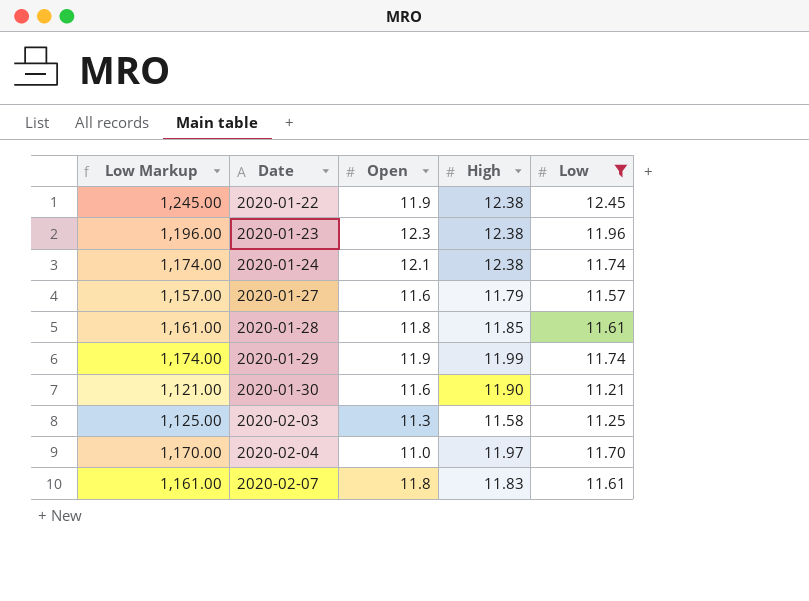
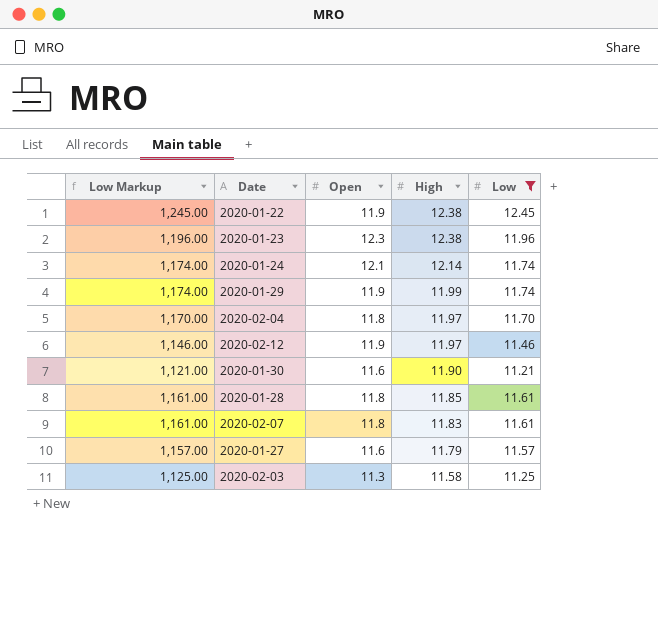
row order: Date ascending -> High descending
2020-01-24 | High: 12.38 -> 12.14
2020-02-04 | Open: 11.0 -> 11.8
row 2020-02-12: none -> 1,146.00 | 11.9 | 11.97 | 11.46

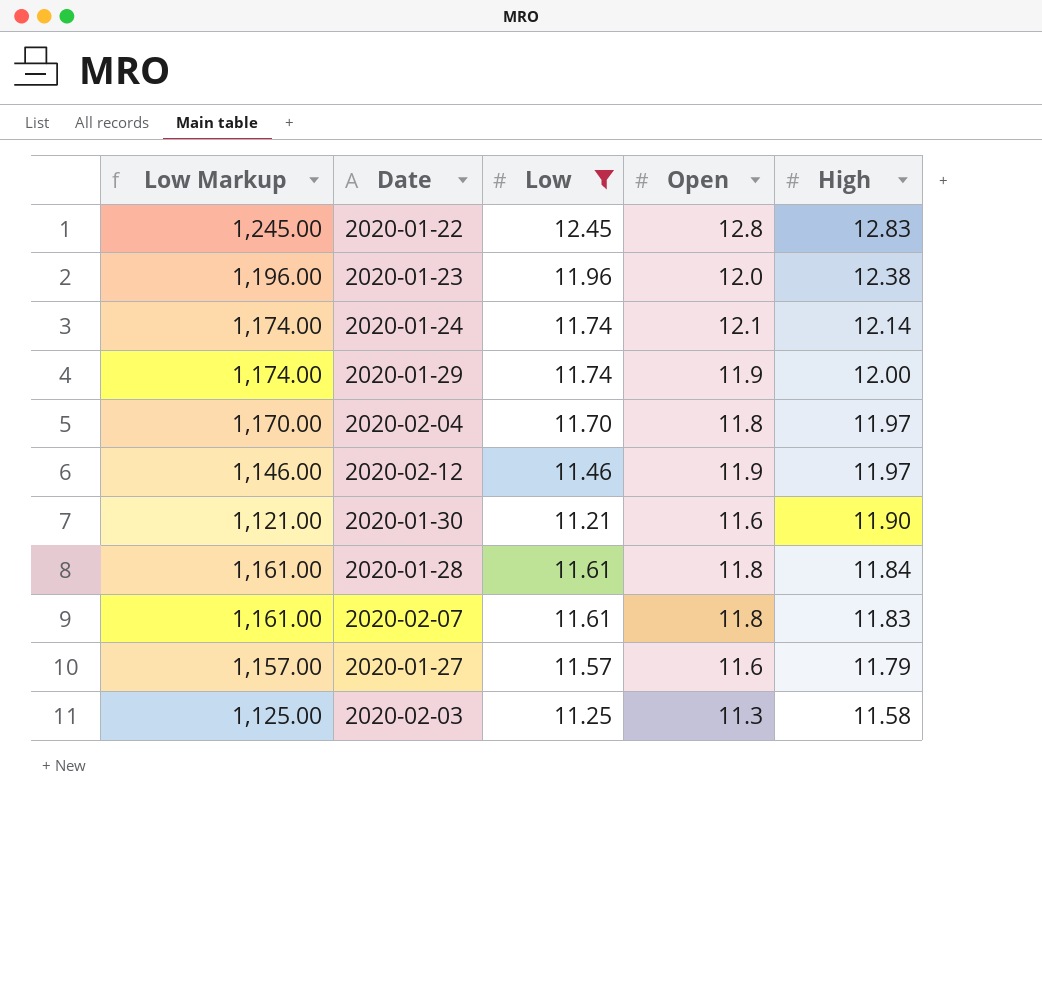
column Low | position: 5 -> 3
2020-01-22 | Open: 11.9 -> 12.8
2020-01-22 | High: 12.38 -> 12.83
2020-01-23 | Open: 12.3 -> 12.0
2020-01-29 | High: 11.99 -> 12.00
2020-01-28 | High: 11.85 -> 11.84

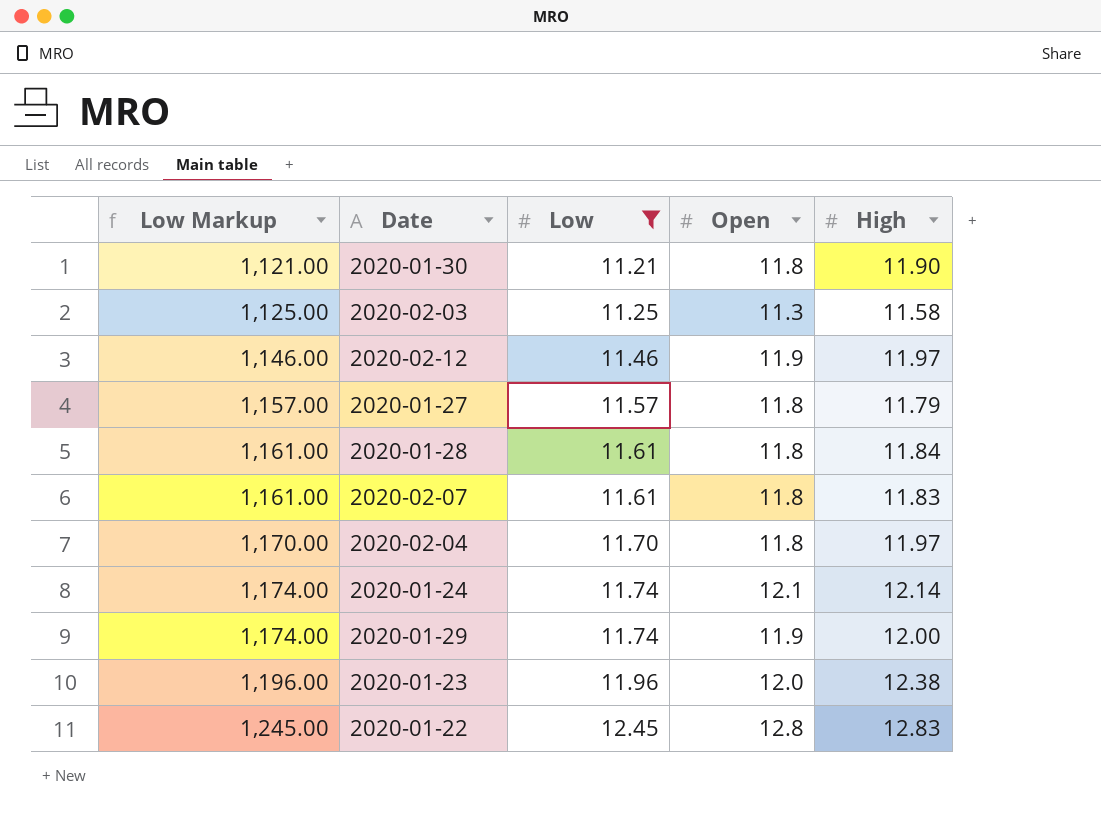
row order: High descending -> Low Markup ascending
2020-01-30 | Open: 11.6 -> 11.8
2020-01-27 | Open: 11.6 -> 11.8

